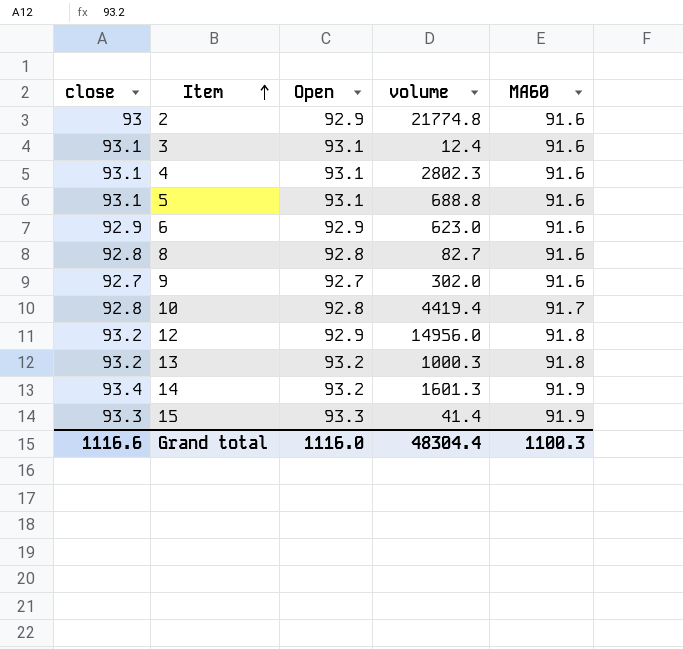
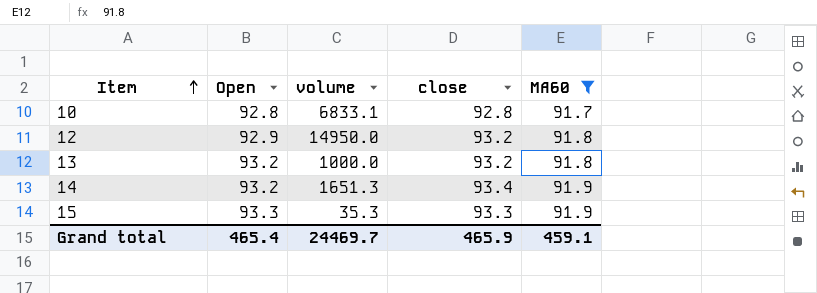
filter: none -> MA60 != 91.6
column close | position: 1 -> 4
10 | volume: 4419.4 -> 6833.1
12 | volume: 14956.0 -> 14950.0
13 | volume: 1000.3 -> 1000.0
14 | volume: 1601.3 -> 1651.3
15 | volume: 41.4 -> 35.3
Grand total | Open: 1116.0 -> 465.4
Grand total | volume: 48304.4 -> 24469.7
Grand total | close: 1116.6 -> 465.9
Grand total | MA60: 1100.3 -> 459.1

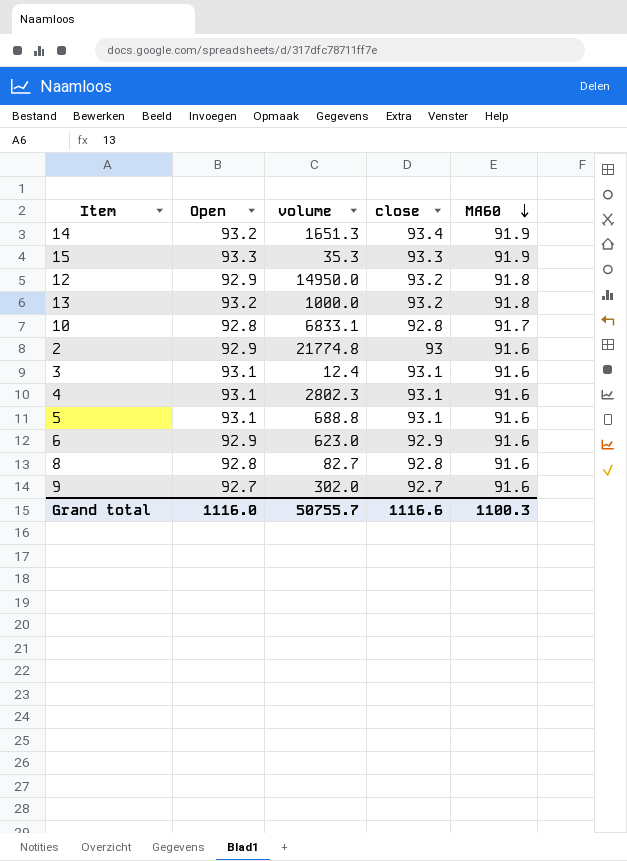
filter: MA60 != 91.6 -> none
row order: Item ascending -> MA60 descending
Grand total | Open: 465.4 -> 1116.0
Grand total | volume: 24469.7 -> 50755.7
Grand total | close: 465.9 -> 1116.6
Grand total | MA60: 459.1 -> 1100.3

